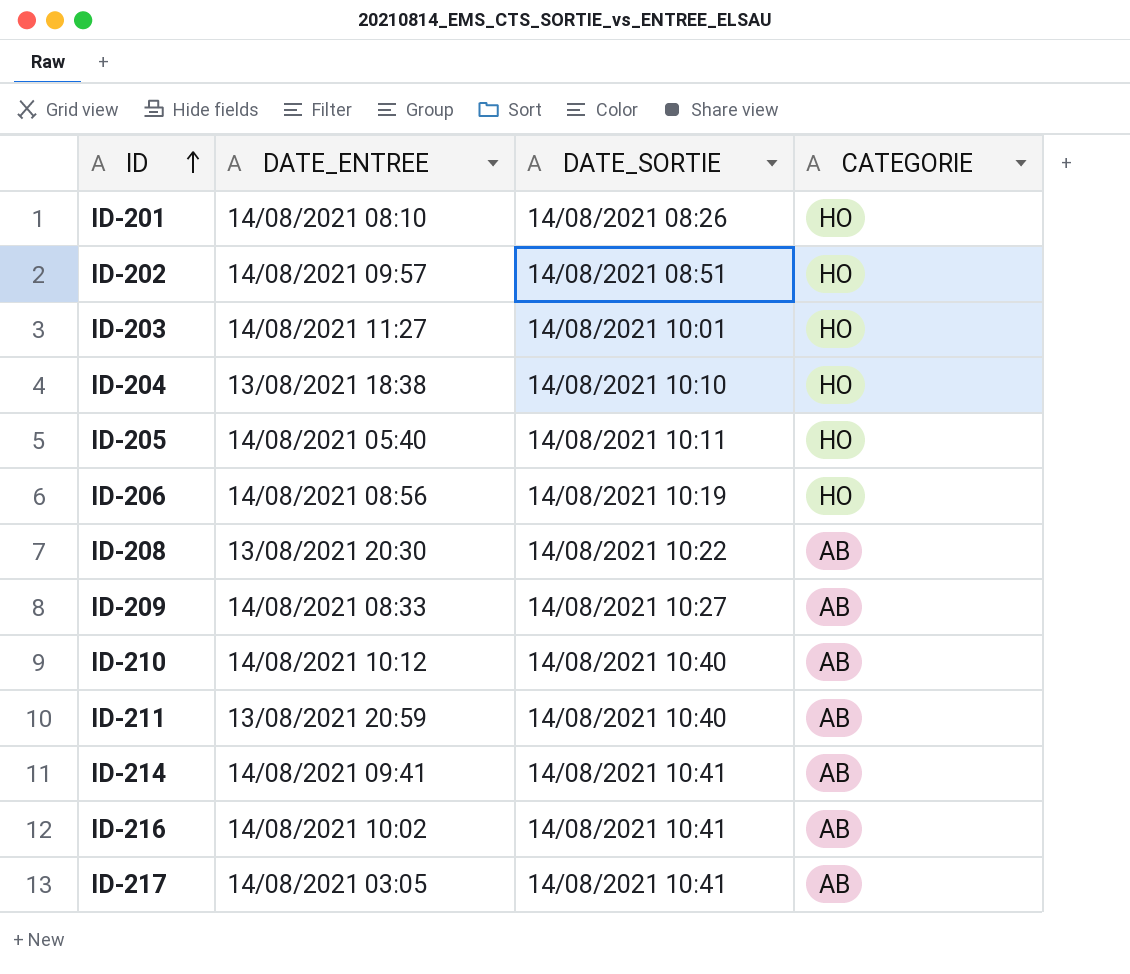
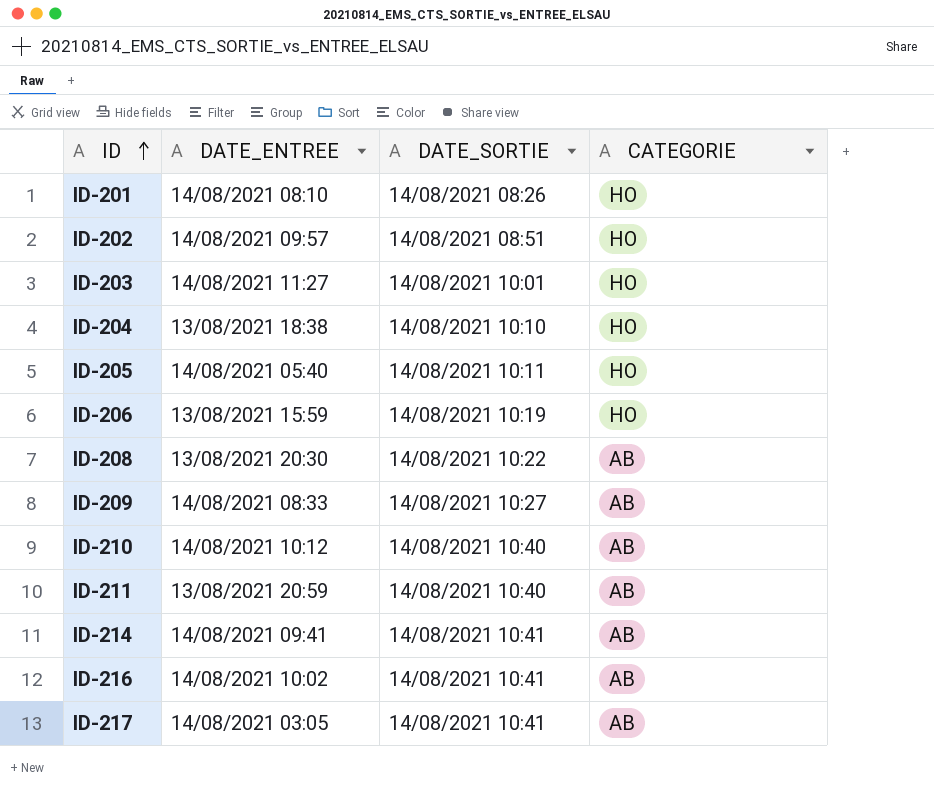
ID-206 | DATE_ENTREE: 14/08/2021 08:56 -> 13/08/2021 15:59

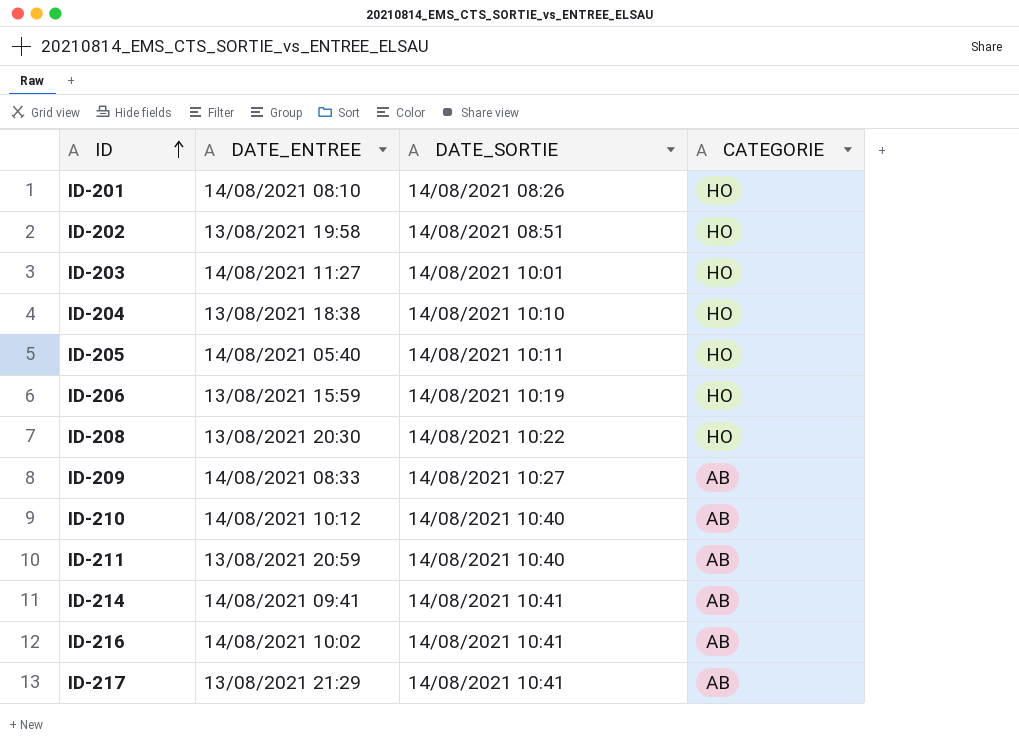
ID-202 | DATE_ENTREE: 14/08/2021 09:57 -> 13/08/2021 19:58
ID-208 | CATEGORIE: AB -> HO
ID-217 | DATE_ENTREE: 14/08/2021 03:05 -> 13/08/2021 21:29

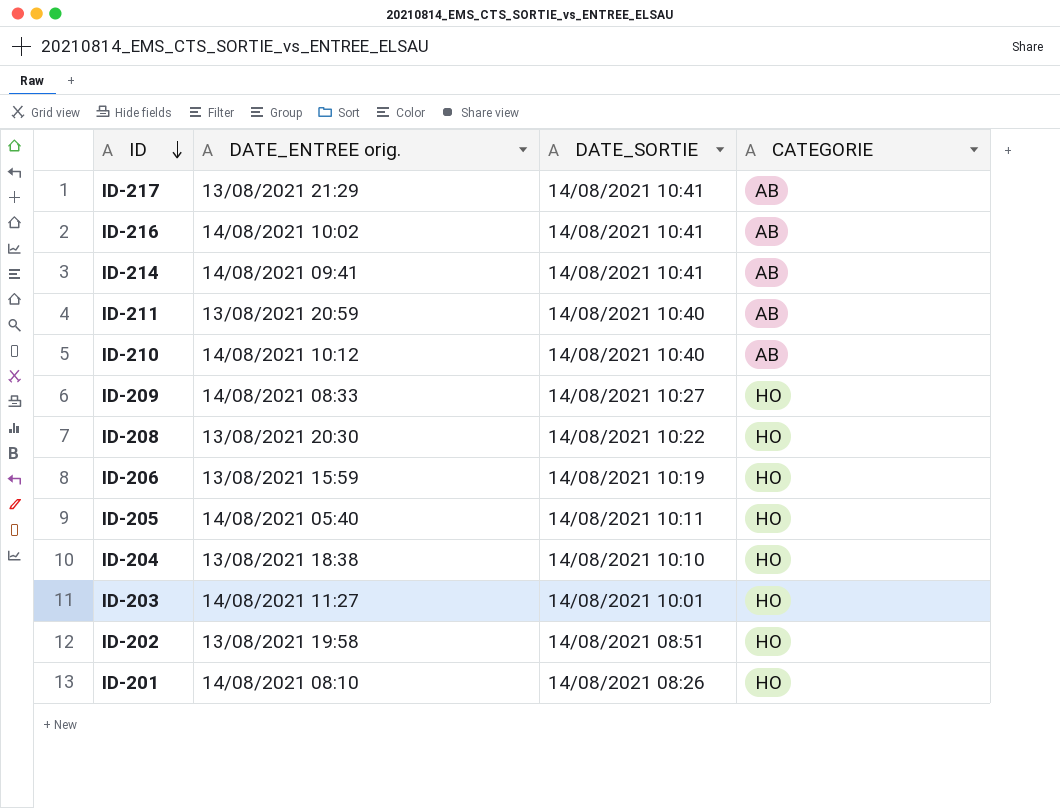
row order: ID ascending -> ID descending
column name: DATE_ENTREE -> DATE_ENTREE orig.
ID-209 | CATEGORIE: AB -> HO

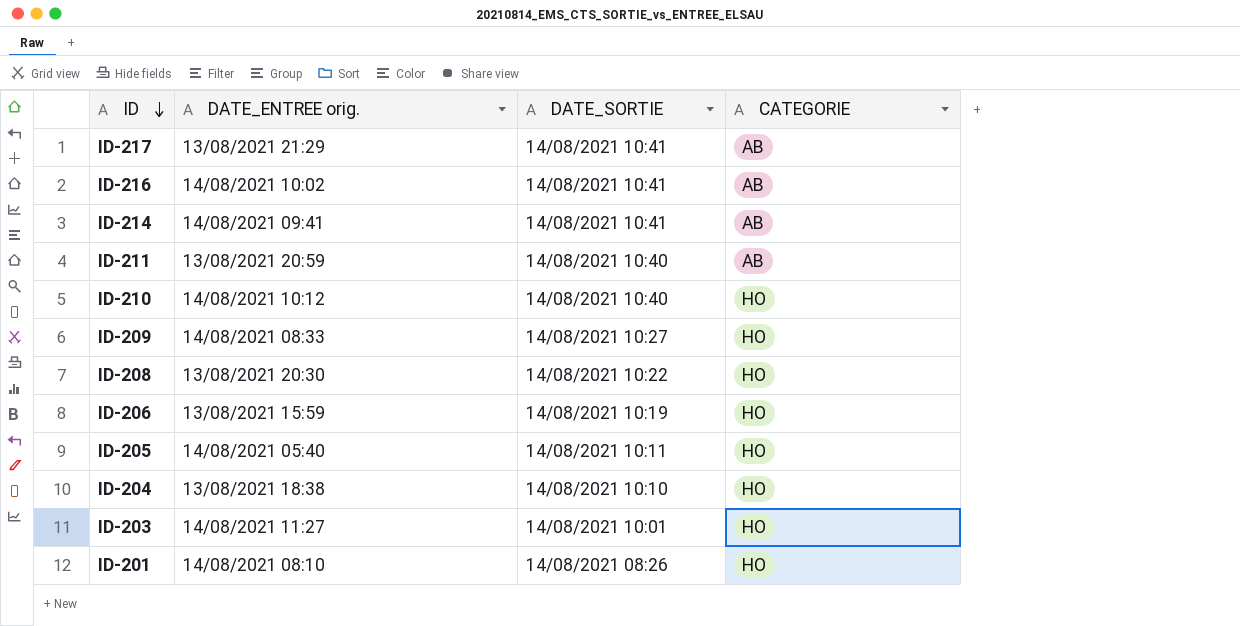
row ID-202: 13/08/2021 19:58 | 14/08/2021 08:51 | HO -> none
ID-210 | CATEGORIE: AB -> HO

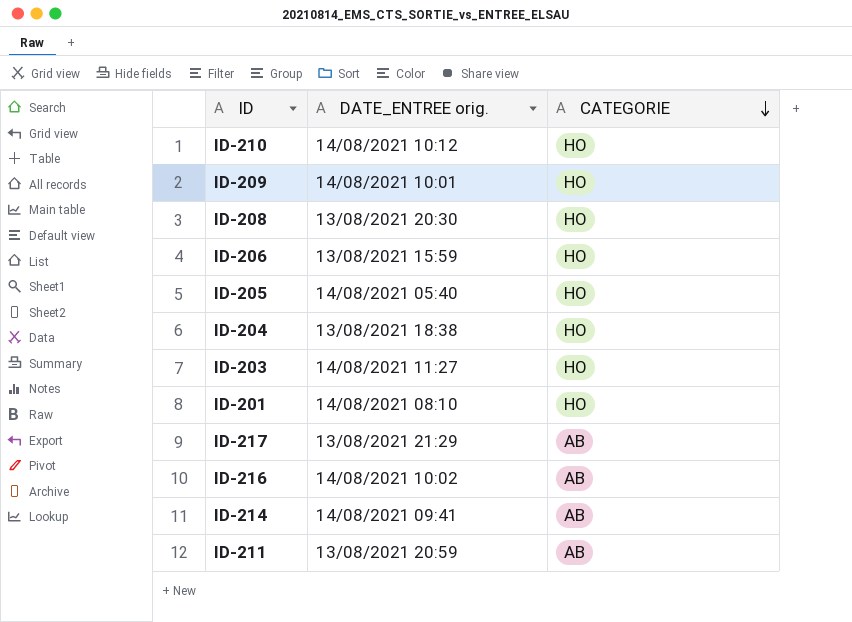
row order: ID descending -> CATEGORIE descending
column DATE_SORTIE | position: 3 -> none
ID-209 | DATE_ENTREE orig.: 14/08/2021 08:33 -> 14/08/2021 10:01

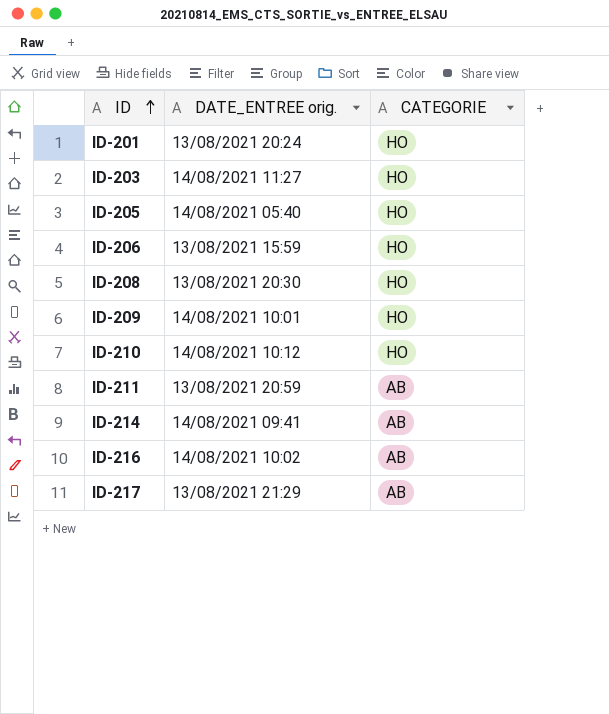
row order: CATEGORIE descending -> ID ascending
row ID-204: 13/08/2021 18:38 | HO -> none
ID-201 | DATE_ENTREE orig.: 14/08/2021 08:10 -> 13/08/2021 20:24

